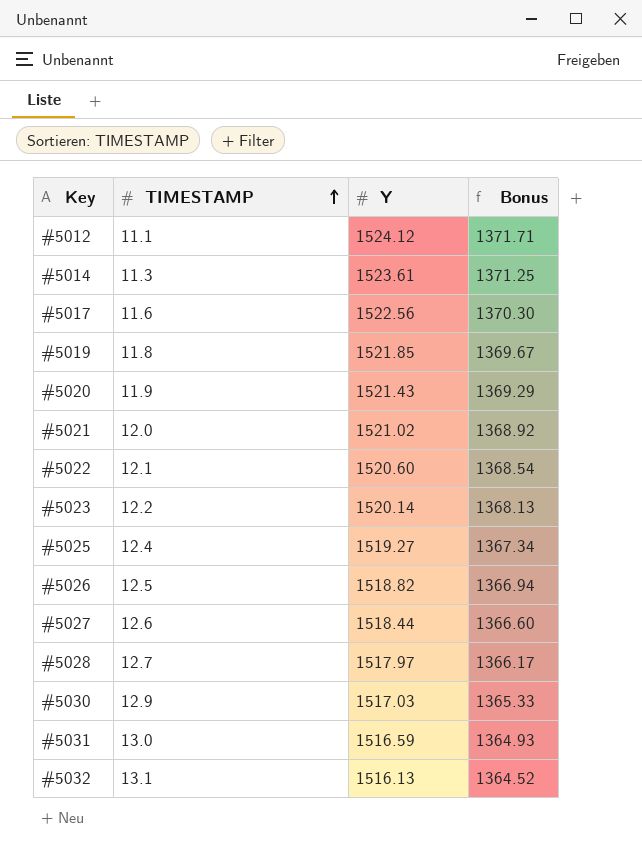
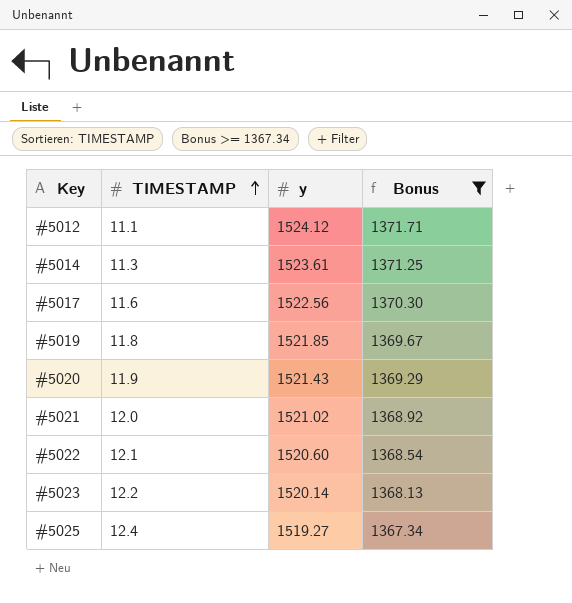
filter: none -> Bonus >= 1367.34
column name: Y -> y

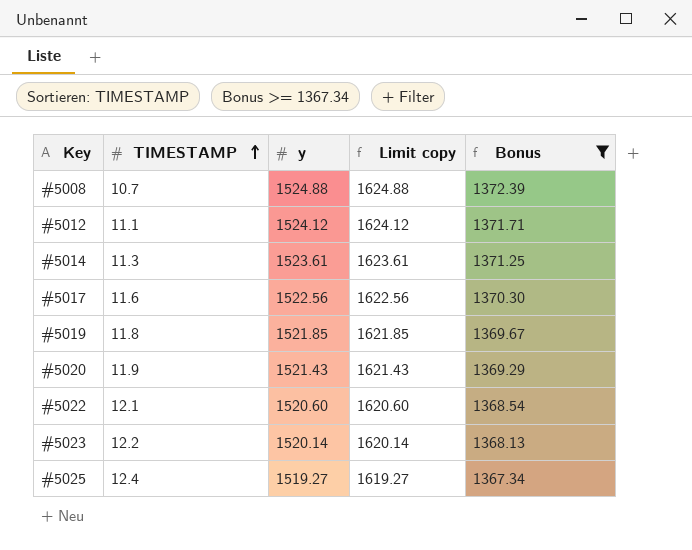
column Limit copy | formula: none -> [y] + 100
row #5021: 12.0 | 1521.02 | 1368.92 -> none
row #5008: none -> 10.7 | 1524.88 | 1624.88 | 1372.39

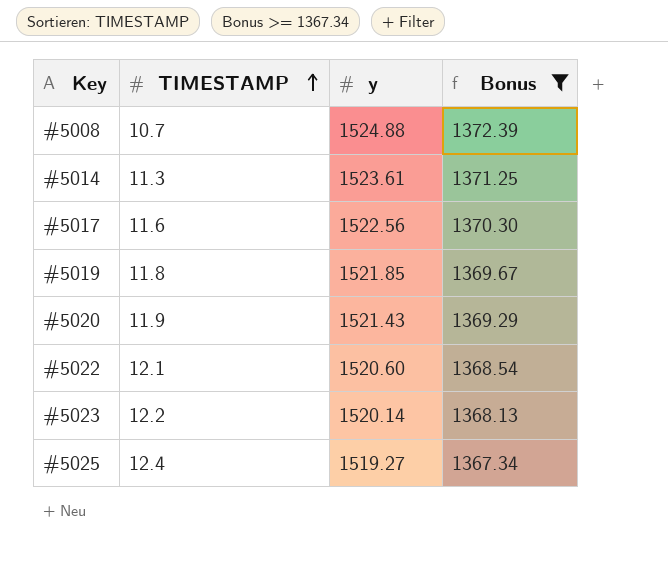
column Limit copy | formula: [y] + 100 -> none
row #5012: 11.1 | 1524.12 | 1624.12 | 1371.71 -> none

